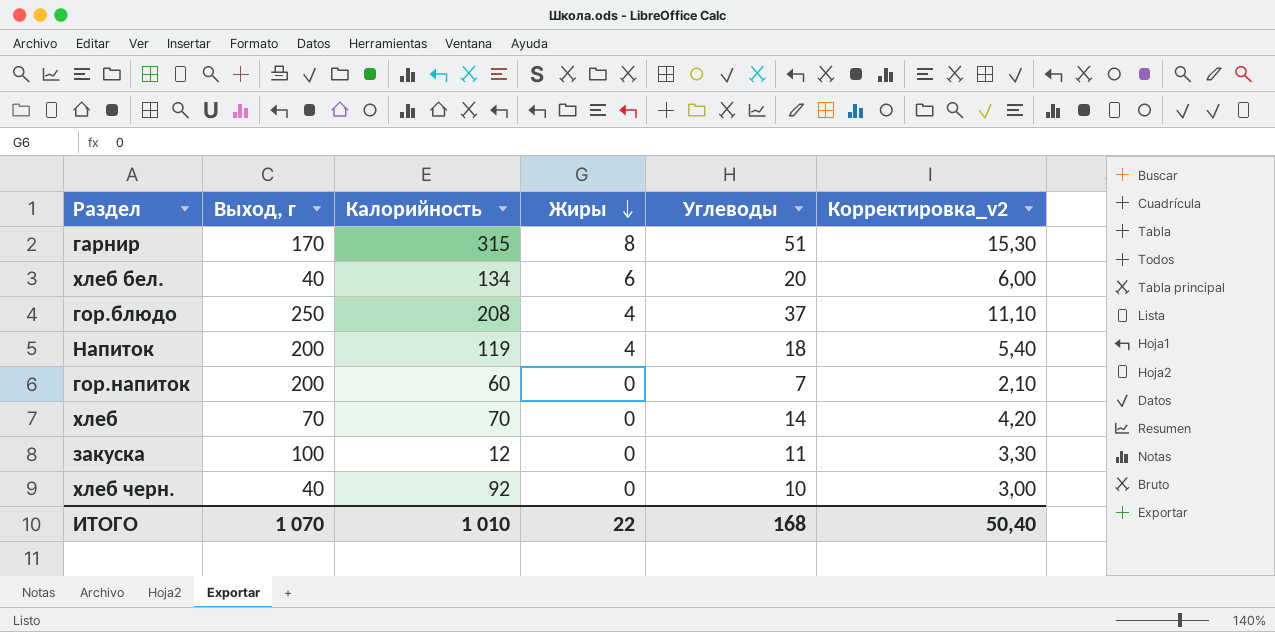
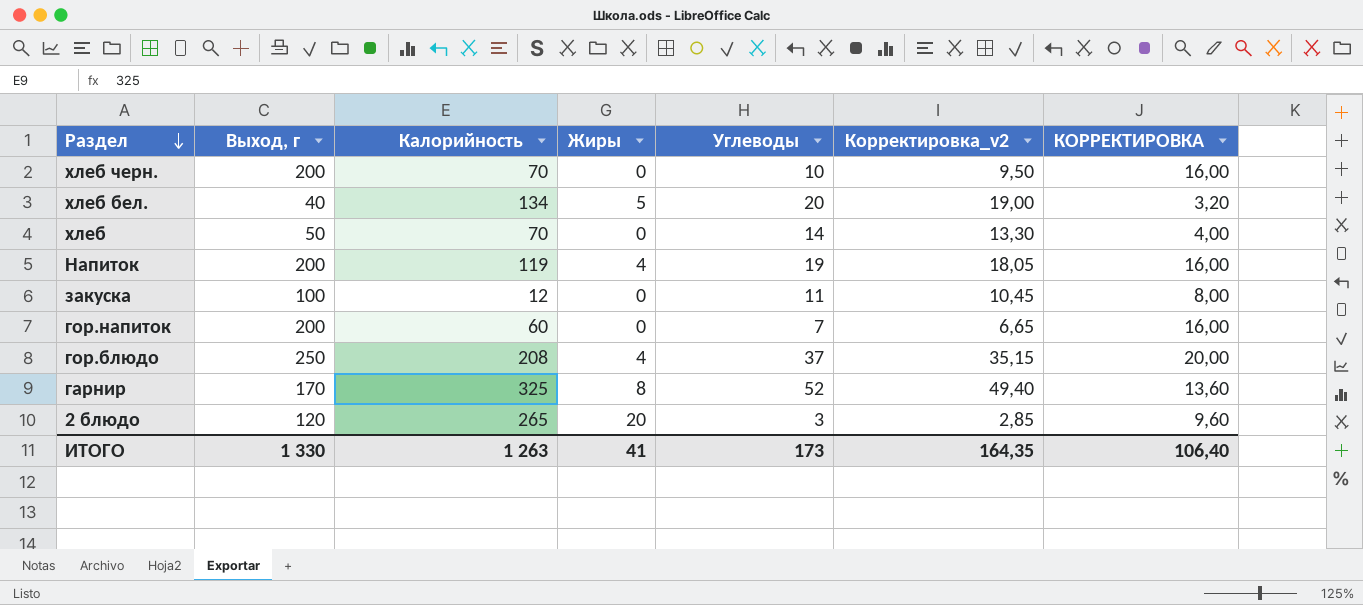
row order: Жиры descending -> Раздел descending
column Корректировка_v2 | formula: [Углеводы] * 0,3 -> [Углеводы] * 0,95
column КОРРЕКТИРОВКА | formula: none -> [Выход, г] * 0,08
хлеб черн. | Выход, г: 40 -> 200
хлеб черн. | Калорийность: 92 -> 70
хлеб бел. | Жиры: 6 -> 5
хлеб | Выход, г: 70 -> 50
Напиток | Углеводы: 18 -> 19
гарнир | Калорийность: 315 -> 325
гарнир | Углеводы: 51 -> 52
row 2 блюдо: none -> 120 | 265 | 20 | 3 | 2,85 | 9,60
ИТОГО | Выход, г: 1 070 -> 1 330
ИТОГО | Калорийность: 1 010 -> 1 263
ИТОГО | Жиры: 22 -> 41
ИТОГО | Углеводы: 168 -> 173
ИТОГО | Корректировка_v2: 50,40 -> 164,35

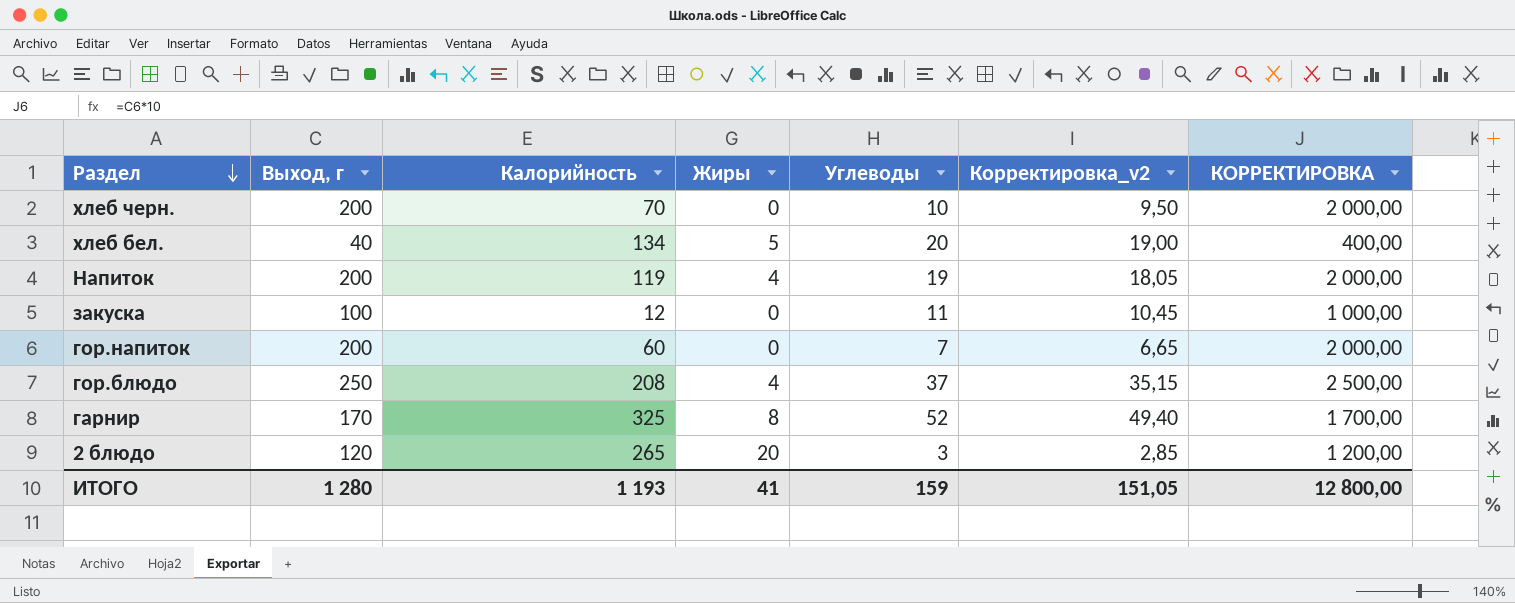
column КОРРЕКТИРОВКА | formula: [Выход, г] * 0,08 -> [Выход, г] * 10
row хлеб: 50 | 70 | 0 | 14 | 13,30 | 4,00 -> none
ИТОГО | Выход, г: 1 330 -> 1 280
ИТОГО | Калорийность: 1 263 -> 1 193
ИТОГО | Углеводы: 173 -> 159
ИТОГО | Корректировка_v2: 164,35 -> 151,05
ИТОГО | КОРРЕКТИРОВКА: 106,40 -> 12 800,00

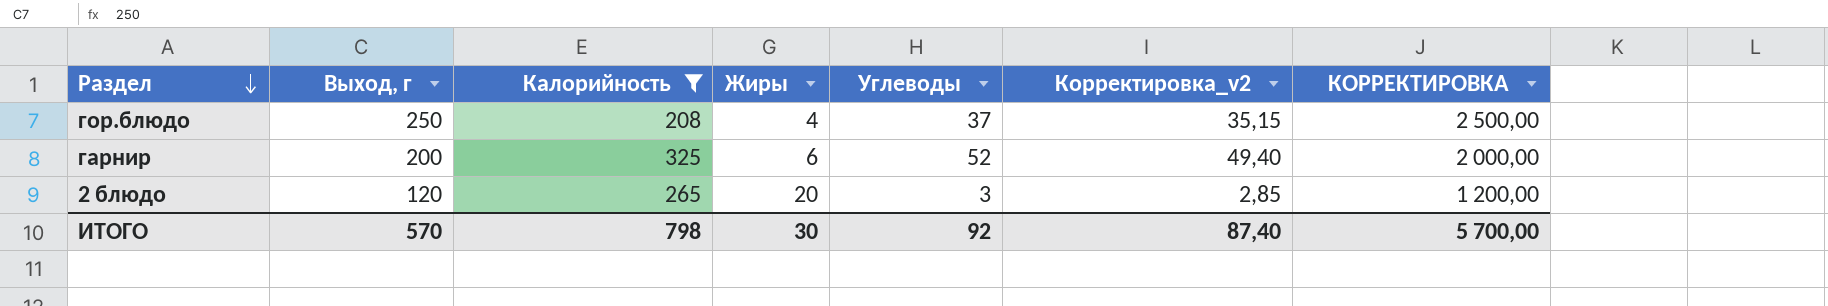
filter: none -> Калорийность >= 208
гарнир | Выход, г: 170 -> 200
гарнир | Жиры: 8 -> 6
гарнир | КОРРЕКТИРОВКА: 1 700,00 -> 2 000,00
ИТОГО | Выход, г: 1 280 -> 570
ИТОГО | Калорийность: 1 193 -> 798
ИТОГО | Жиры: 41 -> 30
ИТОГО | Углеводы: 159 -> 92
ИТОГО | Корректировка_v2: 151,05 -> 87,40
ИТОГО | КОРРЕКТИРОВКА: 12 800,00 -> 5 700,00

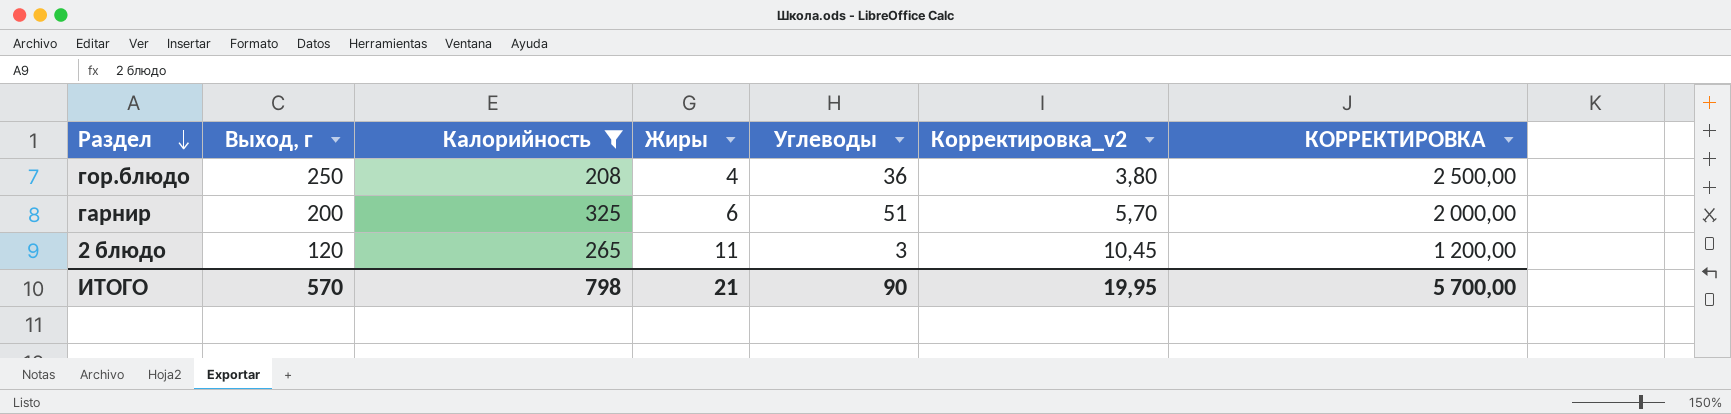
column Корректировка_v2 | formula: [Углеводы] * 0,95 -> [Жиры] * 0,95
гор.блюдо | Углеводы: 37 -> 36
гарнир | Углеводы: 52 -> 51
2 блюдо | Жиры: 20 -> 11
ИТОГО | Жиры: 30 -> 21
ИТОГО | Углеводы: 92 -> 90
ИТОГО | Корректировка_v2: 87,40 -> 19,95

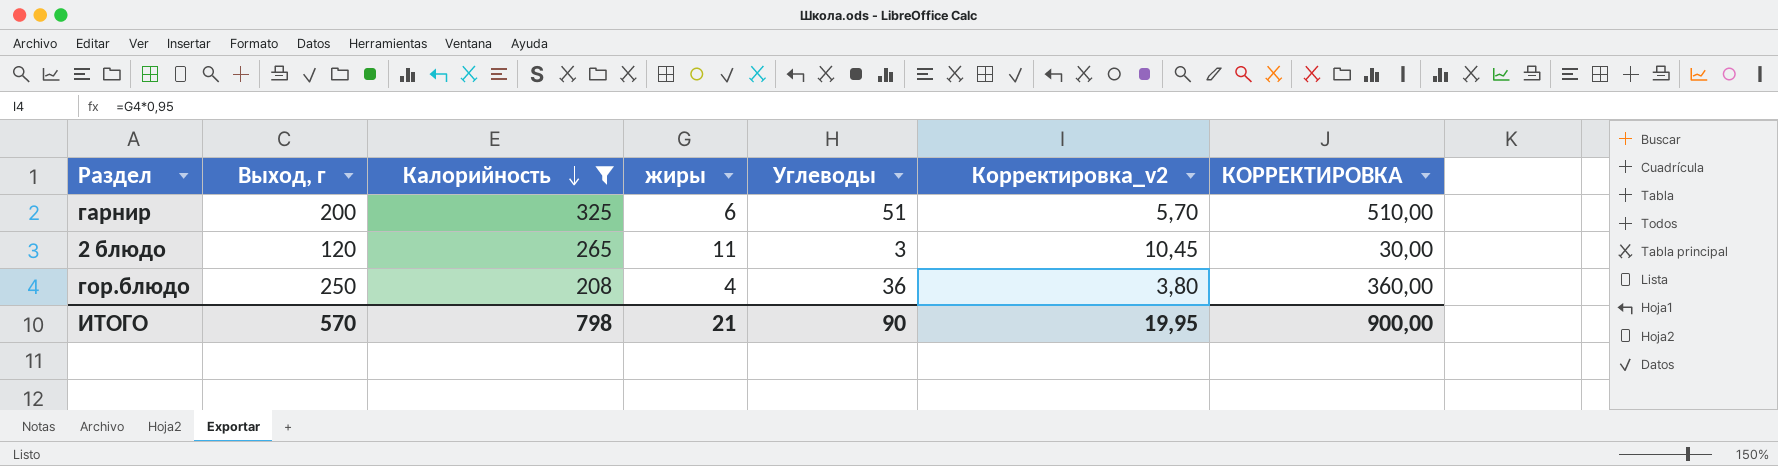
row order: Раздел descending -> Калорийность descending
column name: Жиры -> жиры
column КОРРЕКТИРОВКА | formula: [Выход, г] * 10 -> [Углеводы] * 10
ИТОГО | КОРРЕКТИРОВКА: 5 700,00 -> 900,00

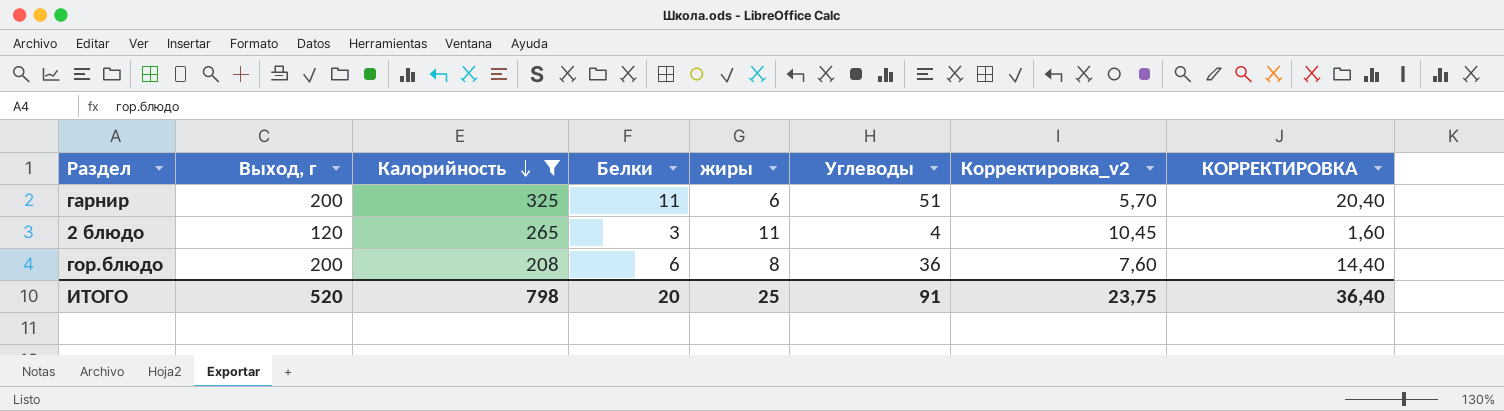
column Белки | position: none -> 4
column КОРРЕКТИРОВКА | formula: [Углеводы] * 10 -> [Углеводы] * 0,4
2 блюдо | Углеводы: 3 -> 4
гор.блюдо | Выход, г: 250 -> 200
гор.блюдо | жиры: 4 -> 8
гор.блюдо | Корректировка_v2: 3,80 -> 7,60
ИТОГО | Выход, г: 570 -> 520
ИТОГО | жиры: 21 -> 25
ИТОГО | Углеводы: 90 -> 91
ИТОГО | Корректировка_v2: 19,95 -> 23,75
ИТОГО | КОРРЕКТИРОВКА: 900,00 -> 36,40

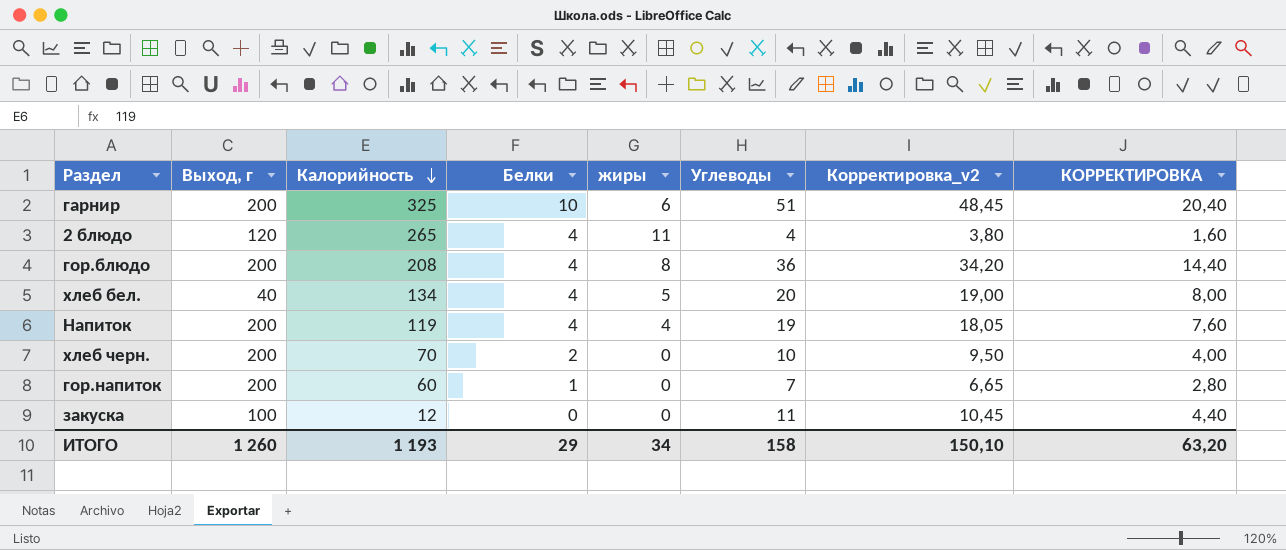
filter: Калорийность >= 208 -> none
column Корректировка_v2 | formula: [жиры] * 0,95 -> [Углеводы] * 0,95
гарнир | Белки: 11 -> 10
2 блюдо | Белки: 3 -> 4
гор.блюдо | Белки: 6 -> 4
ИТОГО | Выход, г: 520 -> 1 260
ИТОГО | Калорийность: 798 -> 1 193
ИТОГО | Белки: 20 -> 29
ИТОГО | жиры: 25 -> 34
ИТОГО | Углеводы: 91 -> 158
ИТОГО | Корректировка_v2: 23,75 -> 150,10
ИТОГО | КОРРЕКТИРОВКА: 36,40 -> 63,20

